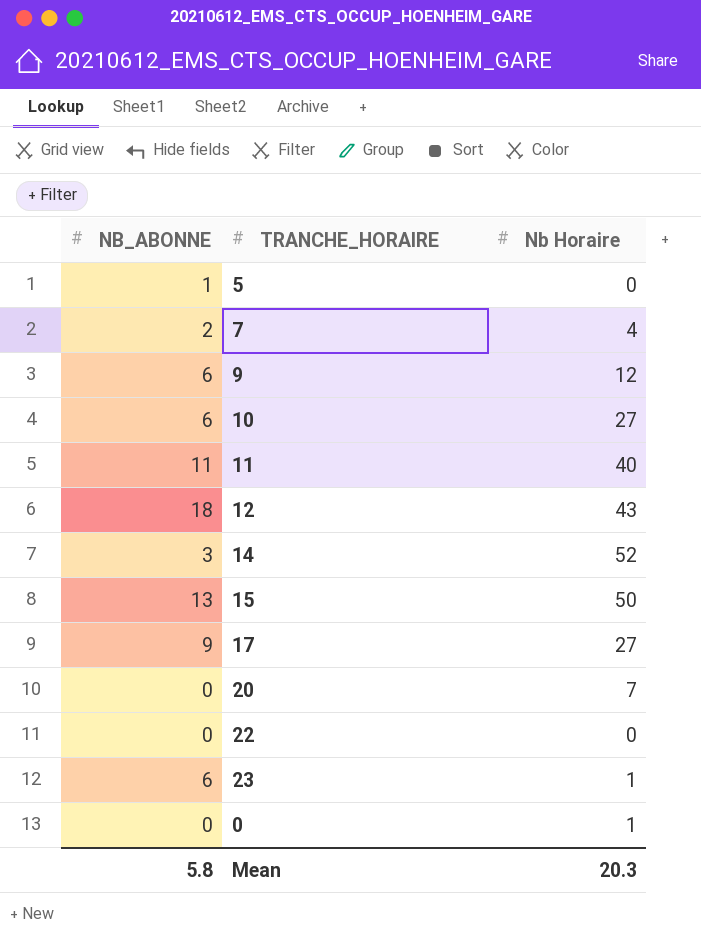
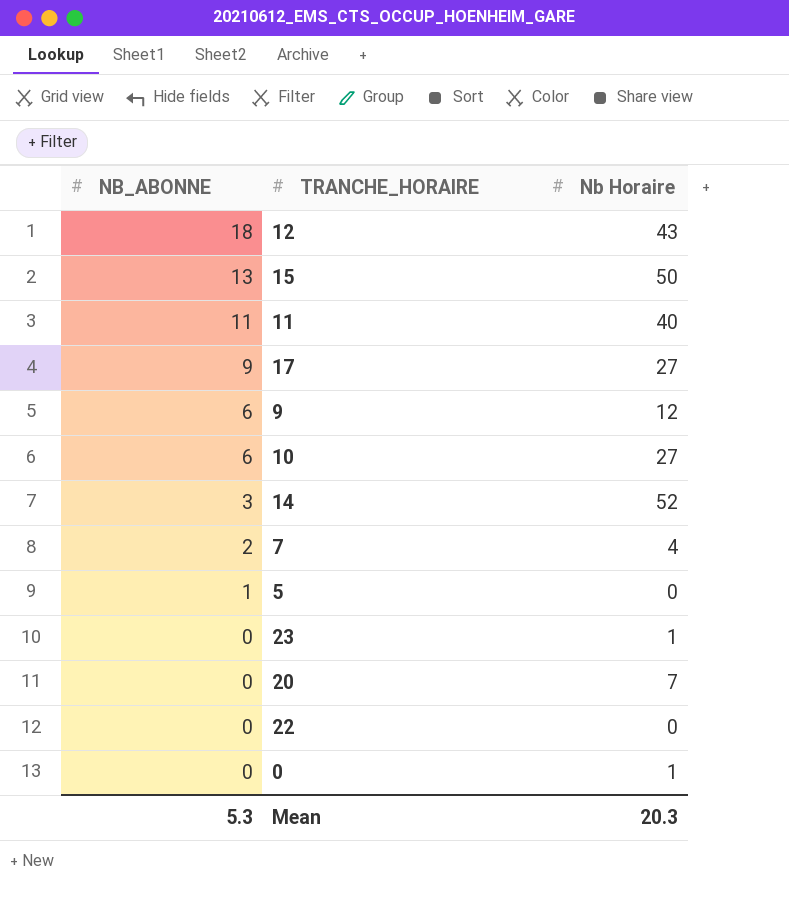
row order: none -> NB_ABONNE descending
23 | NB_ABONNE: 6 -> 0
Mean | NB_ABONNE: 5.8 -> 5.3

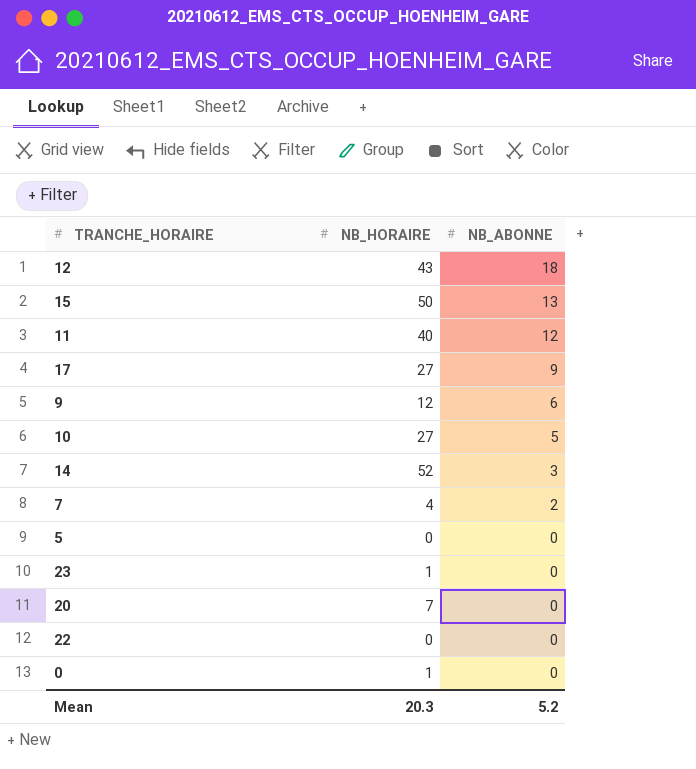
column name: Nb Horaire -> NB_HORAIRE
column NB_ABONNE | position: 1 -> 3
11 | NB_ABONNE: 11 -> 12
10 | NB_ABONNE: 6 -> 5
5 | NB_ABONNE: 1 -> 0
Mean | NB_ABONNE: 5.3 -> 5.2

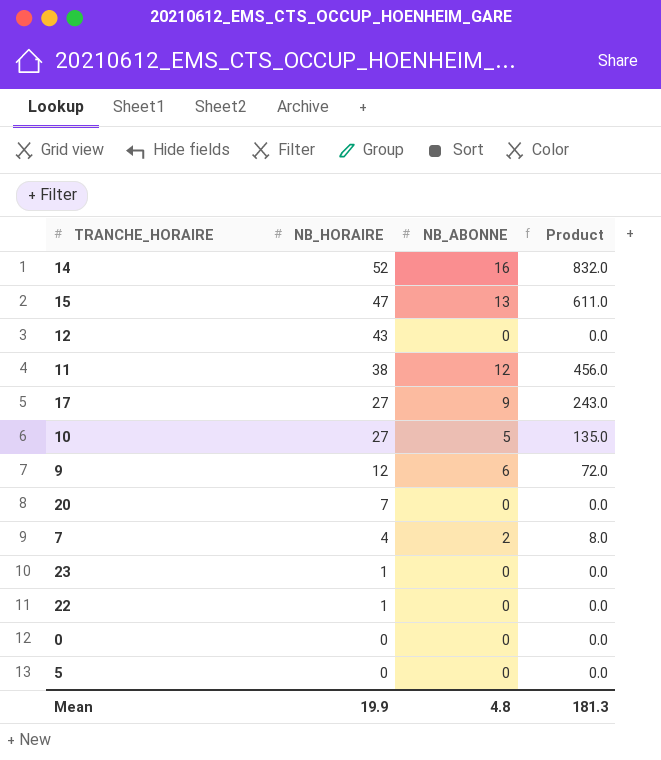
row order: NB_ABONNE descending -> NB_HORAIRE descending
column Product | formula: none -> [NB_HORAIRE] * [NB_ABONNE]
14 | NB_ABONNE: 3 -> 16
15 | NB_HORAIRE: 50 -> 47
12 | NB_ABONNE: 18 -> 0
11 | NB_HORAIRE: 40 -> 38
22 | NB_HORAIRE: 0 -> 1
0 | NB_HORAIRE: 1 -> 0
Mean | NB_HORAIRE: 20.3 -> 19.9
Mean | NB_ABONNE: 5.2 -> 4.8

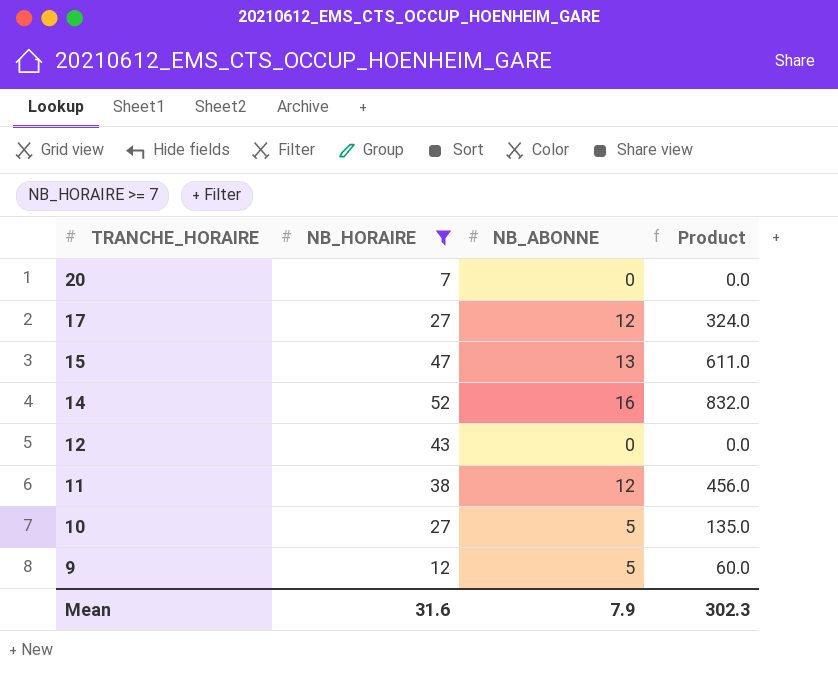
filter: none -> NB_HORAIRE >= 7
row order: NB_HORAIRE descending -> TRANCHE_HORAIRE descending
17 | NB_ABONNE: 9 -> 12
17 | Product: 243.0 -> 324.0
9 | NB_ABONNE: 6 -> 5
9 | Product: 72.0 -> 60.0
Mean | NB_HORAIRE: 19.9 -> 31.6
Mean | NB_ABONNE: 4.8 -> 7.9
Mean | Product: 181.3 -> 302.3

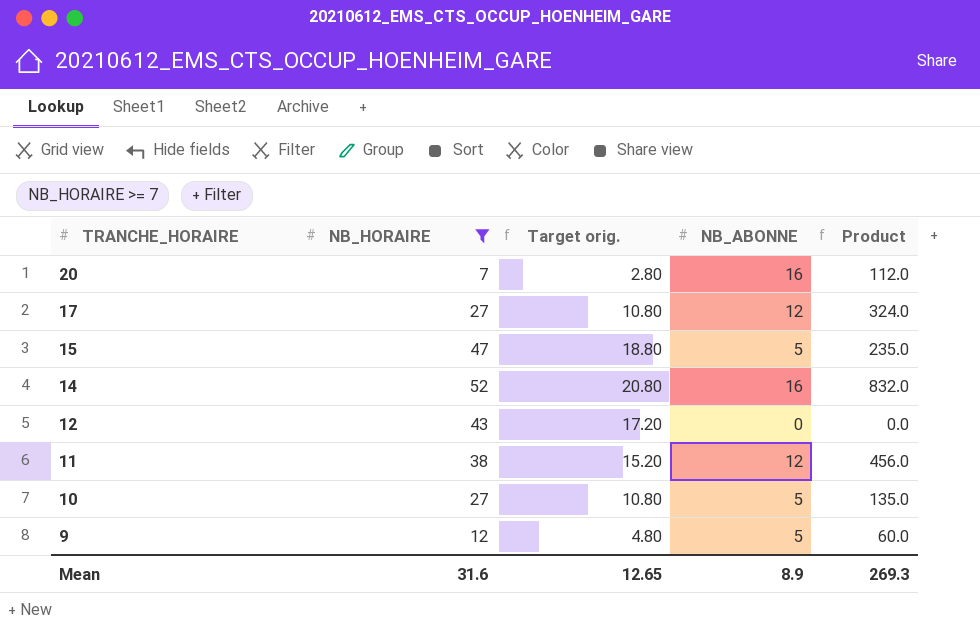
column Target orig. | formula: none -> [NB_HORAIRE] * 0.4
20 | NB_ABONNE: 0 -> 16
20 | Product: 0.0 -> 112.0
15 | NB_ABONNE: 13 -> 5
15 | Product: 611.0 -> 235.0
Mean | NB_ABONNE: 7.9 -> 8.9
Mean | Product: 302.3 -> 269.3

